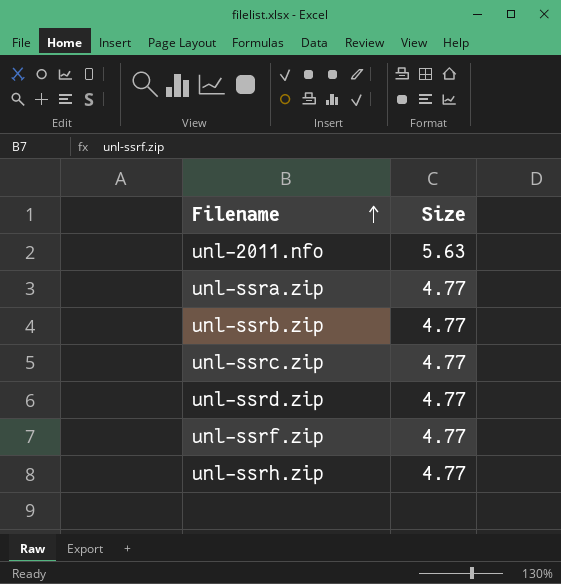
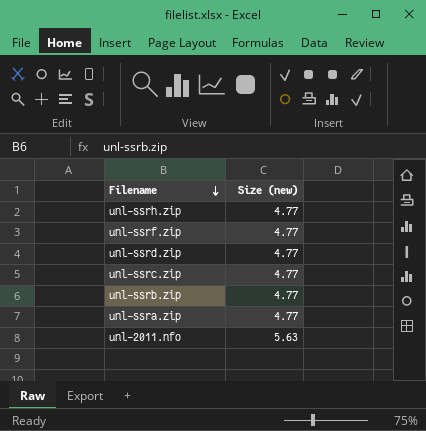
row order: Filename ascending -> Filename descending
column name: Size -> Size (new)

